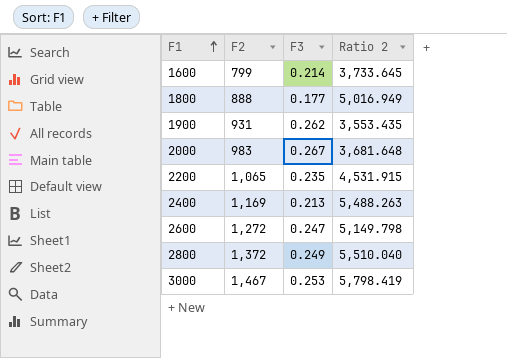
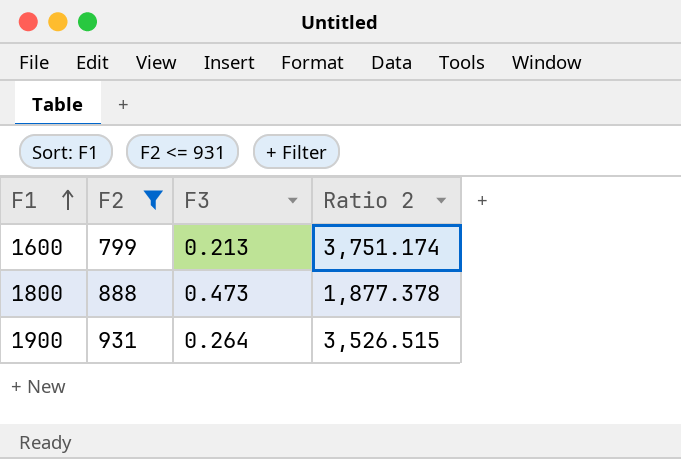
filter: none -> F2 <= 931
1600 | F3: 0.214 -> 0.213
1600 | Ratio 2: 3,733.645 -> 3,751.174
1800 | F3: 0.177 -> 0.473
1800 | Ratio 2: 5,016.949 -> 1,877.378
1900 | F3: 0.262 -> 0.264
1900 | Ratio 2: 3,553.435 -> 3,526.515

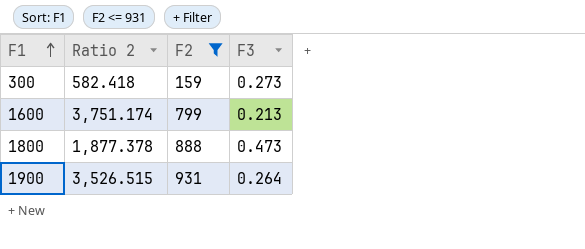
column Ratio 2 | position: 4 -> 2
row 300: none -> 582.418 | 159 | 0.273

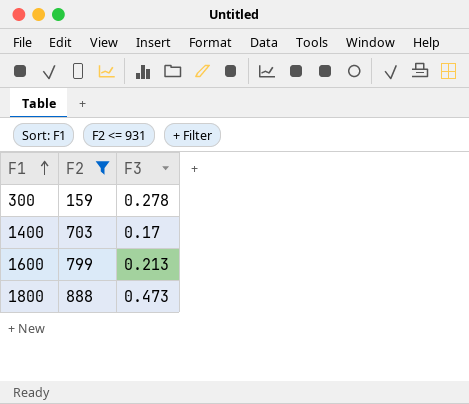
column Ratio 2 | formula: [F2] / [F3] -> none
row 1900: 3,526.515 | 931 | 0.264 -> none
300 | F3: 0.273 -> 0.278
row 1400: none -> 703 | 0.17

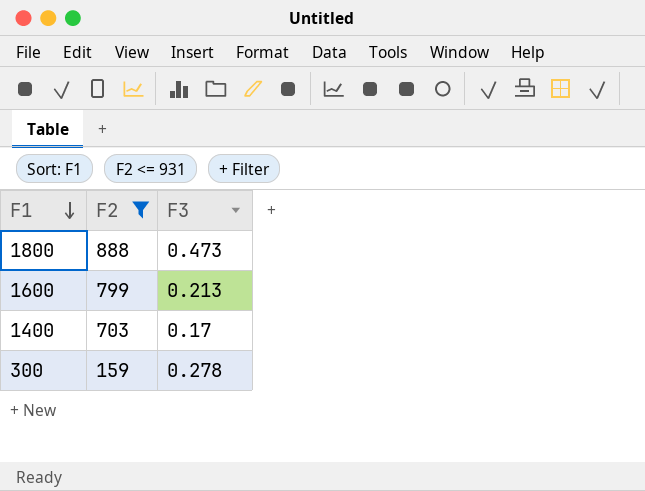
row order: F1 ascending -> F1 descending

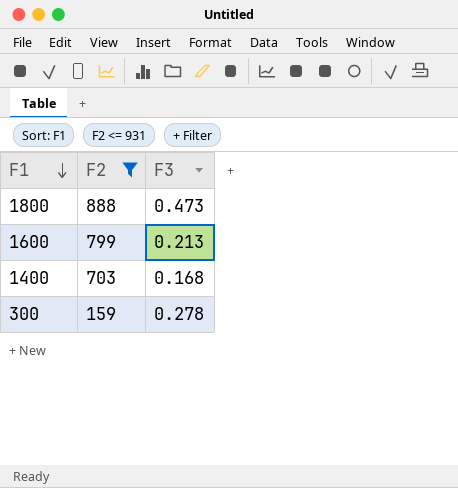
1400 | F3: 0.17 -> 0.168

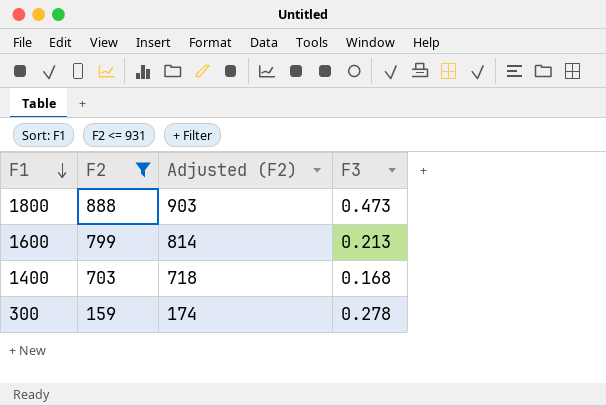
column Adjusted (F2) | formula: none -> [F2] + 15

